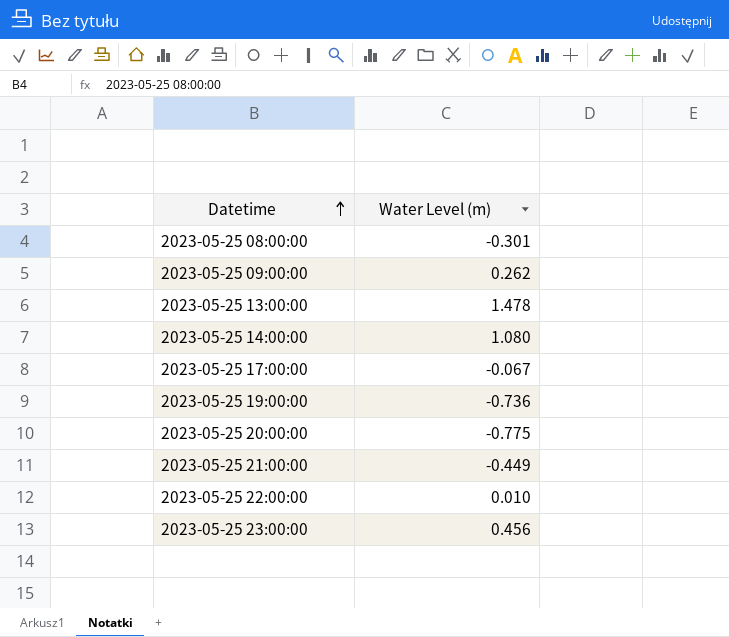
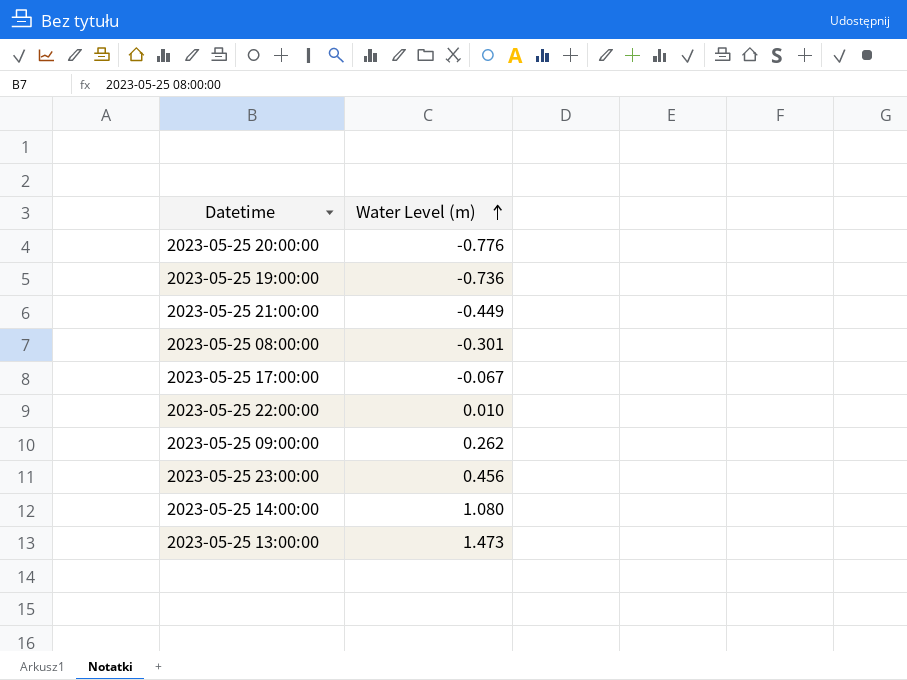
row order: Datetime ascending -> Water Level (m) ascending
2023-05-25 20:00:00 | Water Level (m): -0.775 -> -0.776
2023-05-25 13:00:00 | Water Level (m): 1.478 -> 1.473

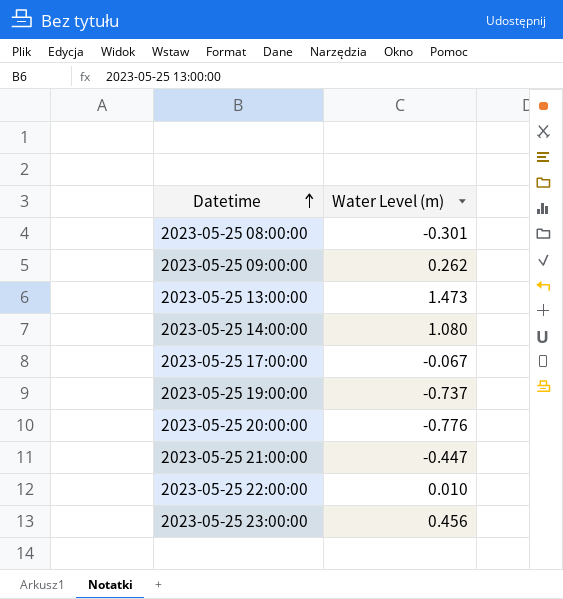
row order: Water Level (m) ascending -> Datetime ascending
2023-05-25 19:00:00 | Water Level (m): -0.736 -> -0.737
2023-05-25 21:00:00 | Water Level (m): -0.449 -> -0.447

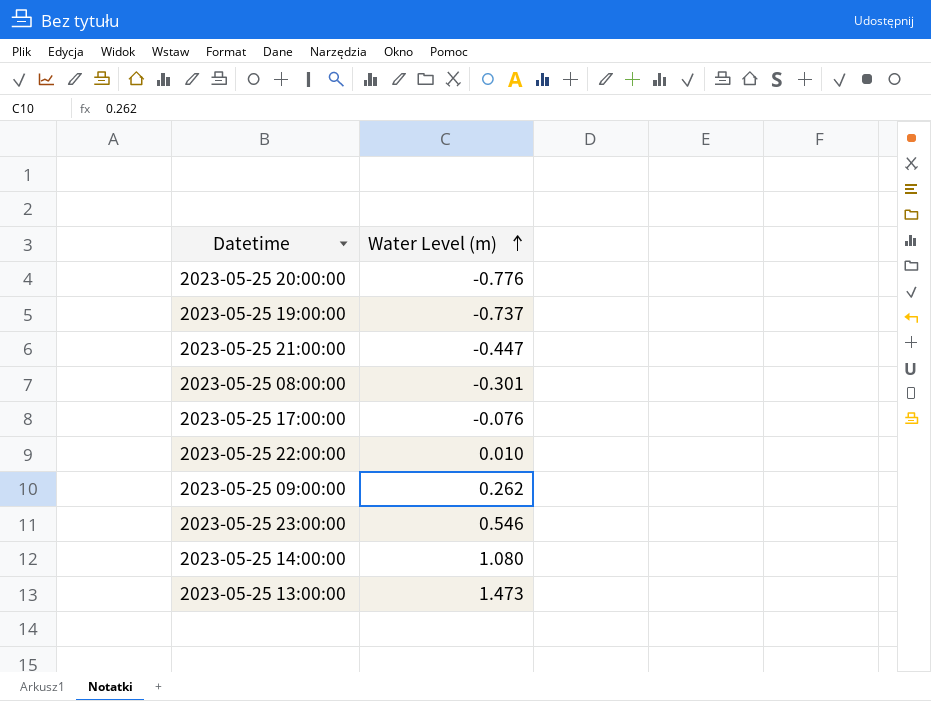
row order: Datetime ascending -> Water Level (m) ascending
2023-05-25 17:00:00 | Water Level (m): -0.067 -> -0.076
2023-05-25 23:00:00 | Water Level (m): 0.456 -> 0.546

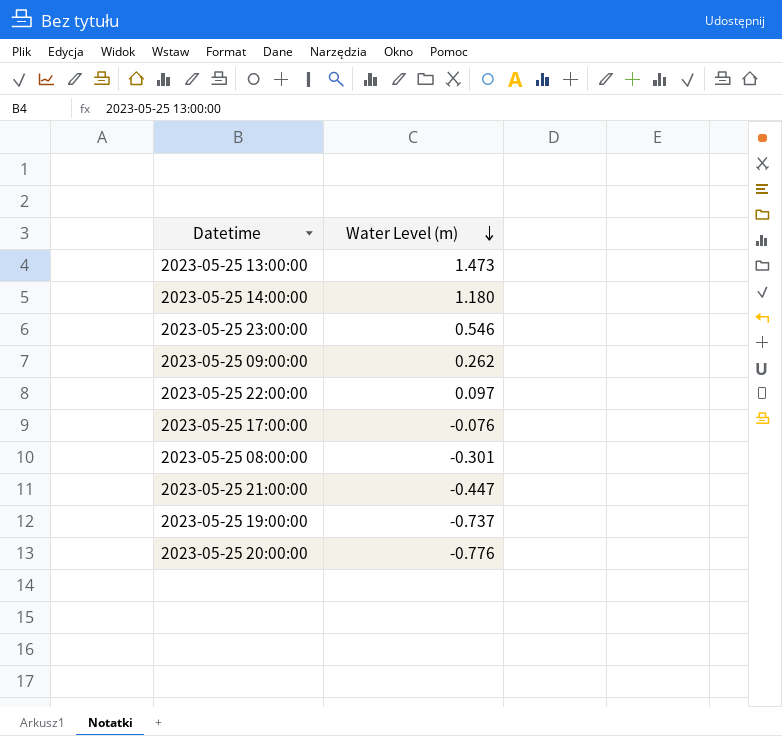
row order: Water Level (m) ascending -> Water Level (m) descending
2023-05-25 14:00:00 | Water Level (m): 1.080 -> 1.180
2023-05-25 22:00:00 | Water Level (m): 0.010 -> 0.097

